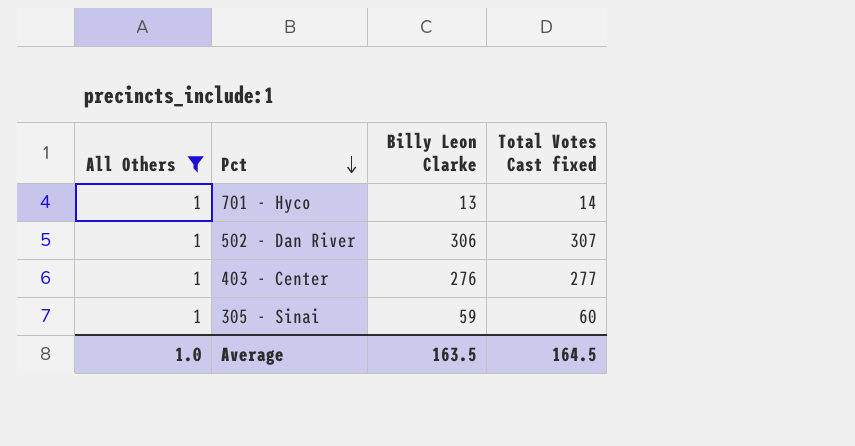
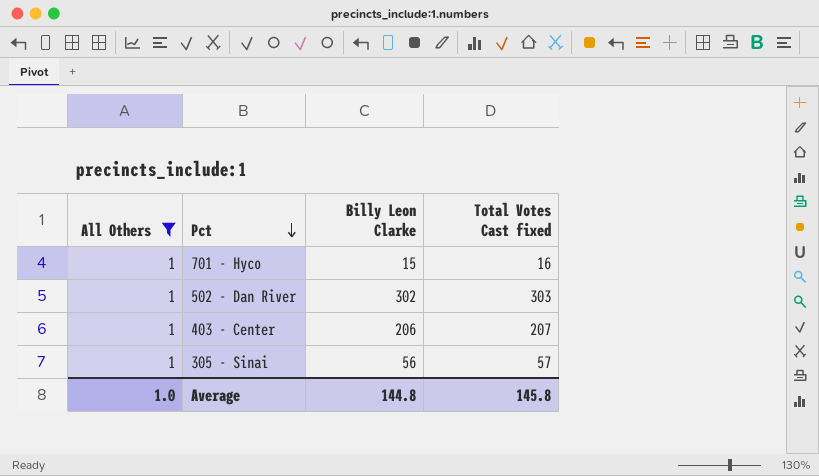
701 - Hyco | Billy Leon Clarke: 13 -> 15
701 - Hyco | Total Votes Cast fixed: 14 -> 16
502 - Dan River | Billy Leon Clarke: 306 -> 302
502 - Dan River | Total Votes Cast fixed: 307 -> 303
403 - Center | Billy Leon Clarke: 276 -> 206
403 - Center | Total Votes Cast fixed: 277 -> 207
305 - Sinai | Billy Leon Clarke: 59 -> 56
305 - Sinai | Total Votes Cast fixed: 60 -> 57
Average | Billy Leon Clarke: 163.5 -> 144.8
Average | Total Votes Cast fixed: 164.5 -> 145.8

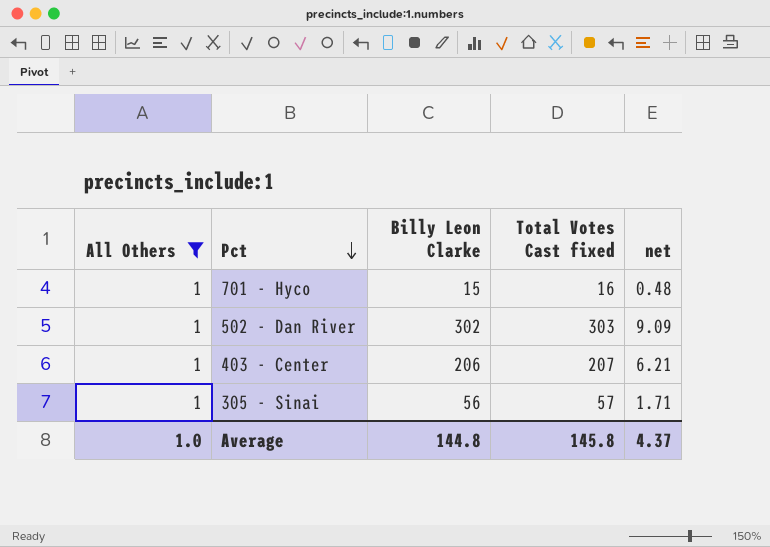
column net | formula: none -> [Total Votes Cast fixed] * 0.03

